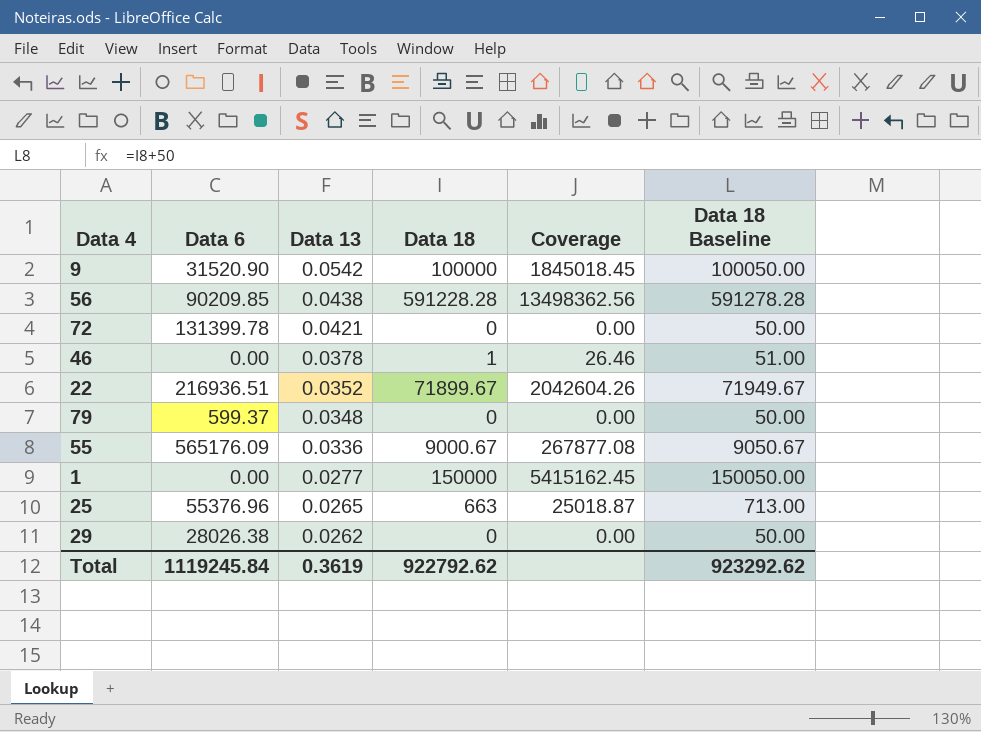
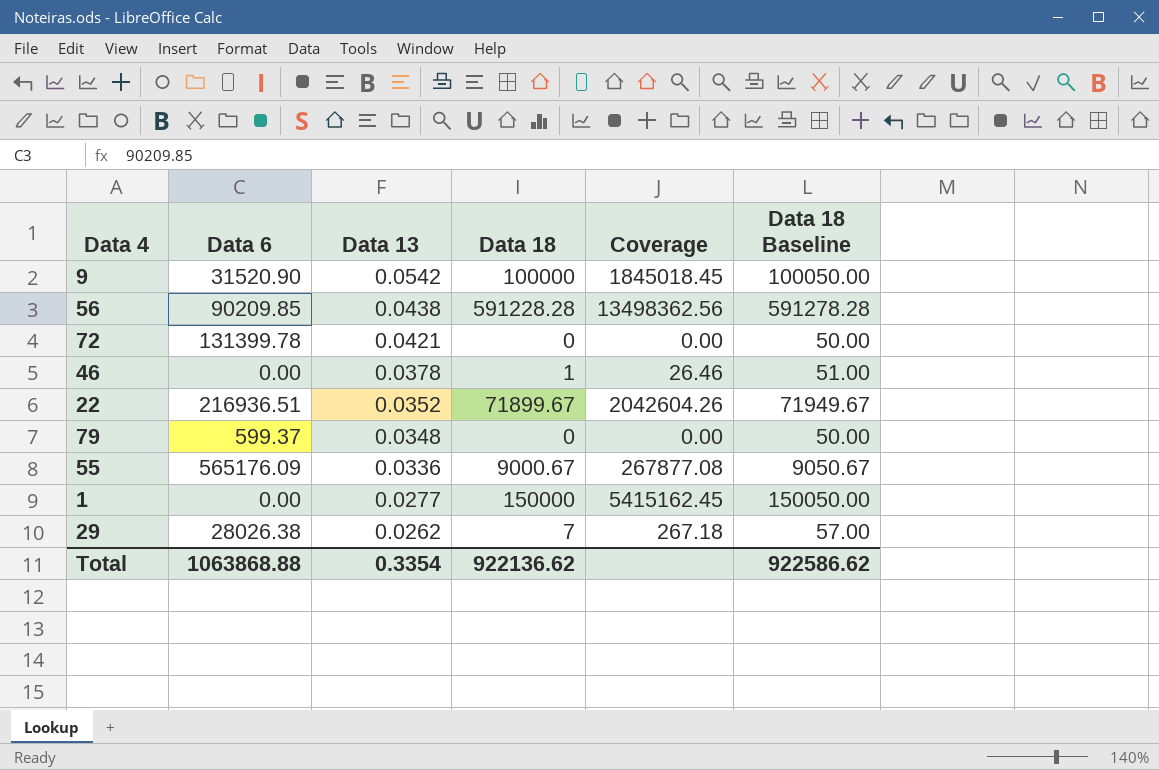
row 25: 55376.96 | 0.0265 | 663 | 25018.87 | 713.00 -> none
29 | Data 18: 0 -> 7
29 | Coverage: 0.00 -> 267.18
29 | Data 18 Baseline: 50.00 -> 57.00
Total | Data 6: 1119245.84 -> 1063868.88
Total | Data 13: 0.3619 -> 0.3354
Total | Data 18: 922792.62 -> 922136.62
Total | Data 18 Baseline: 923292.62 -> 922586.62

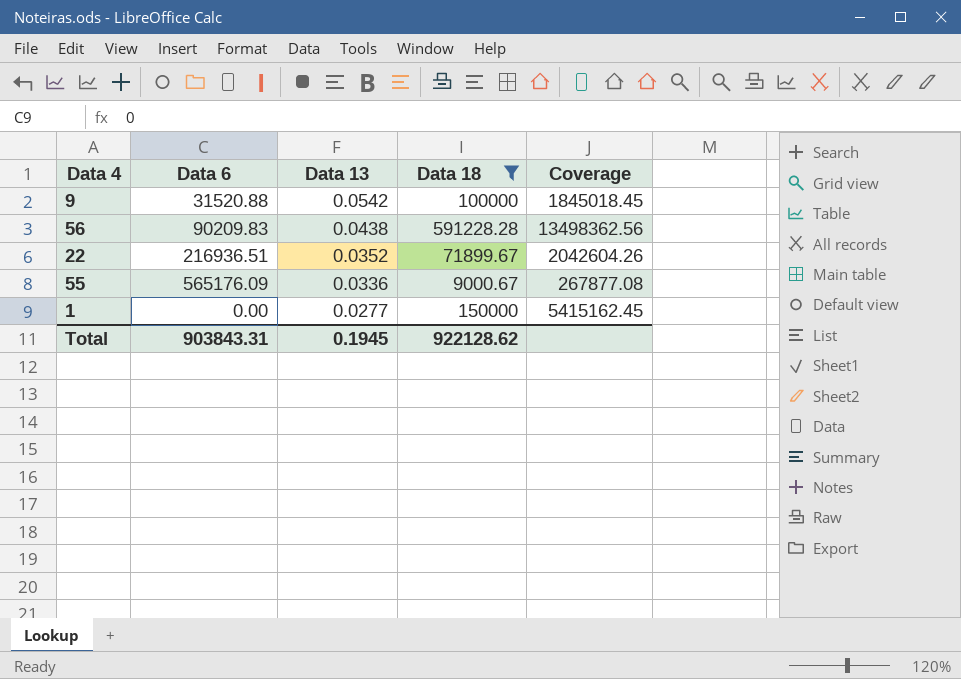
filter: none -> Data 18 >= 9000.67
column Data 18 Baseline | formula: [Data 18] + 50 -> none
9 | Data 6: 31520.90 -> 31520.88
56 | Data 6: 90209.85 -> 90209.83
Total | Data 6: 1063868.88 -> 903843.31
Total | Data 13: 0.3354 -> 0.1945
Total | Data 18: 922136.62 -> 922128.62

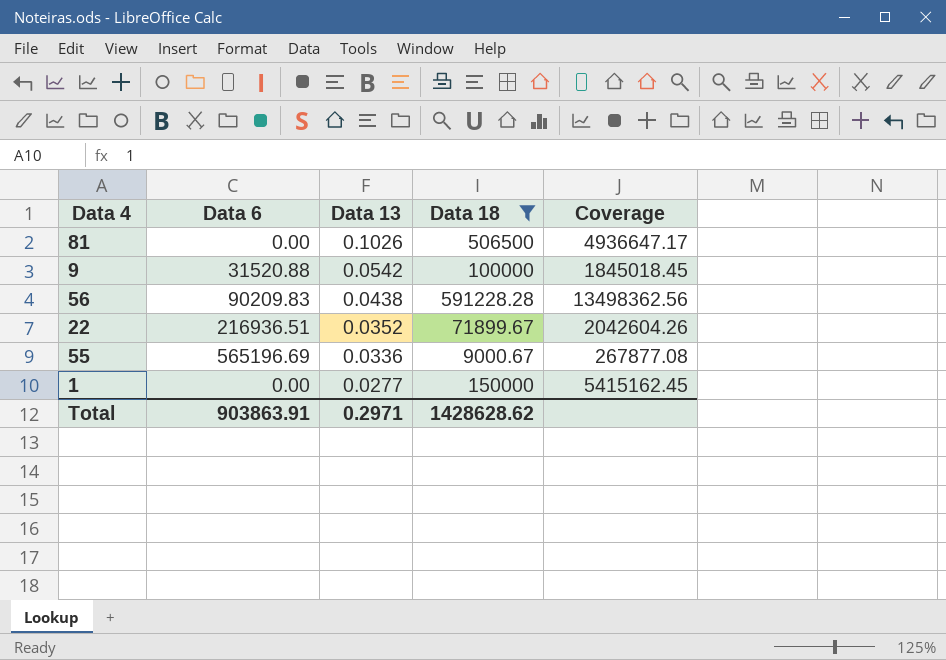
row 81: none -> 0.00 | 0.1026 | 506500 | 4936647.17
55 | Data 6: 565176.09 -> 565196.69
Total | Data 6: 903843.31 -> 903863.91
Total | Data 13: 0.1945 -> 0.2971
Total | Data 18: 922128.62 -> 1428628.62

